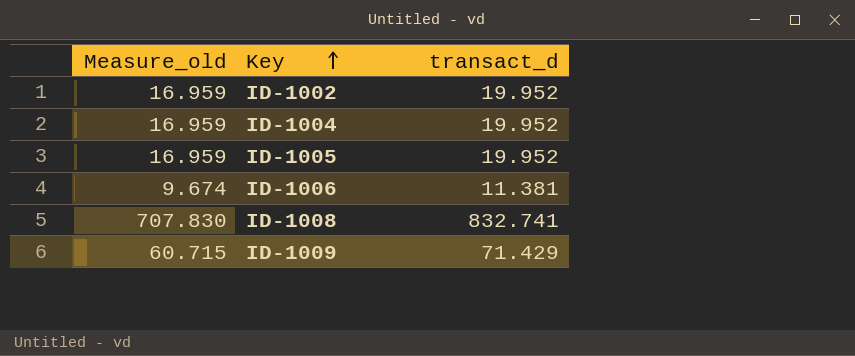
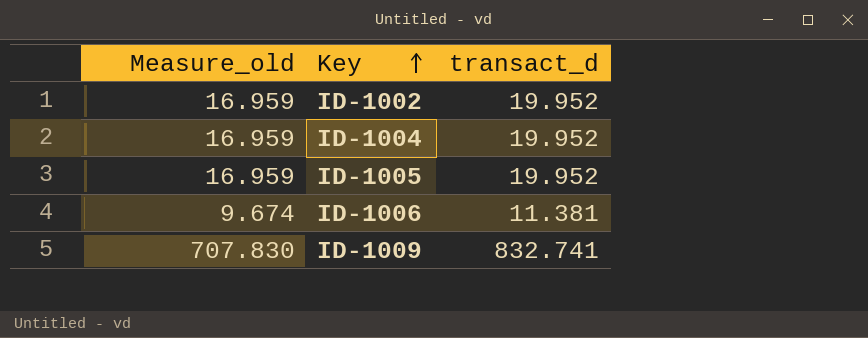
row ID-1008: 707.830 | 832.741 -> none
ID-1009 | Measure_old: 60.715 -> 707.830
ID-1009 | transact_d: 71.429 -> 832.741

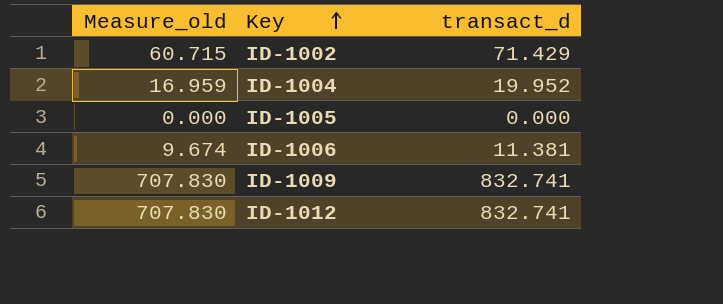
ID-1002 | Measure_old: 16.959 -> 60.715
ID-1002 | transact_d: 19.952 -> 71.429
ID-1005 | Measure_old: 16.959 -> 0.000
ID-1005 | transact_d: 19.952 -> 0.000
row ID-1012: none -> 707.830 | 832.741

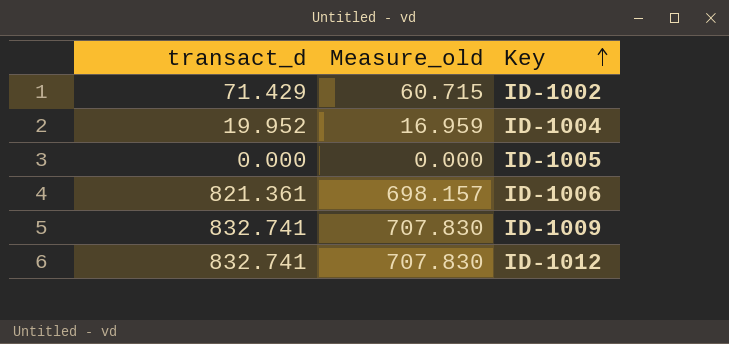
column transact_d | position: 3 -> 1
ID-1006 | transact_d: 11.381 -> 821.361
ID-1006 | Measure_old: 9.674 -> 698.157

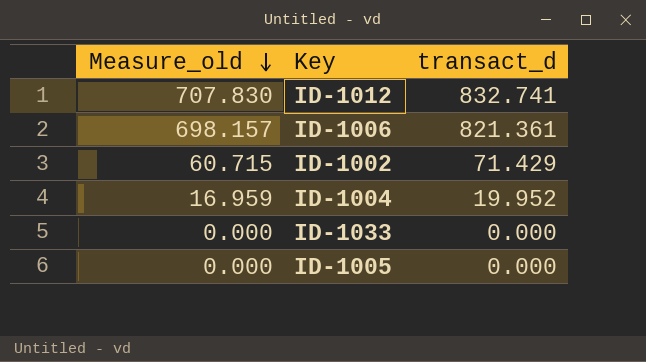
row order: Key ascending -> Measure_old descending
column transact_d | position: 1 -> 3
row ID-1009: 832.741 | 707.830 -> none
row ID-1033: none -> 0.000 | 0.000

